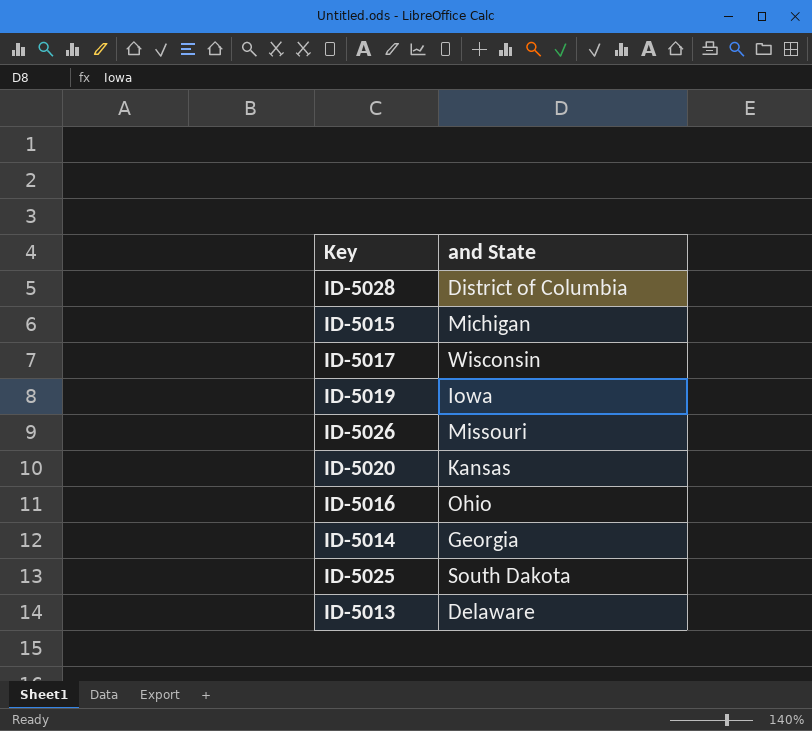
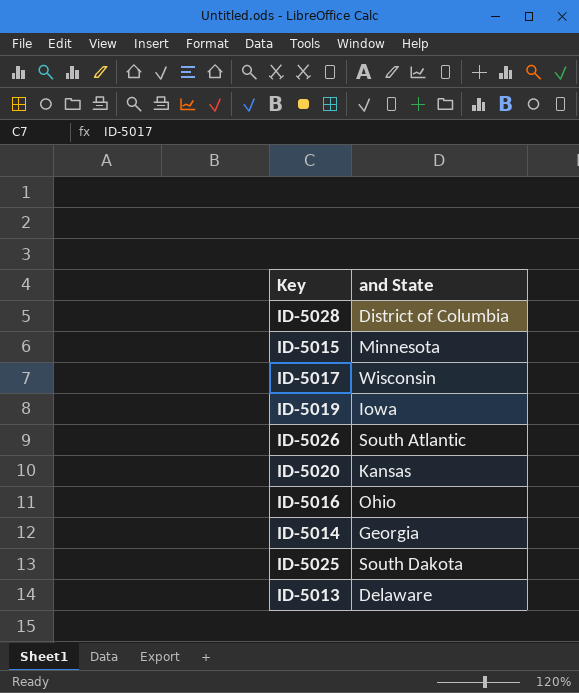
ID-5015 | and State: Michigan -> Minnesota
ID-5026 | and State: Missouri -> South Atlantic

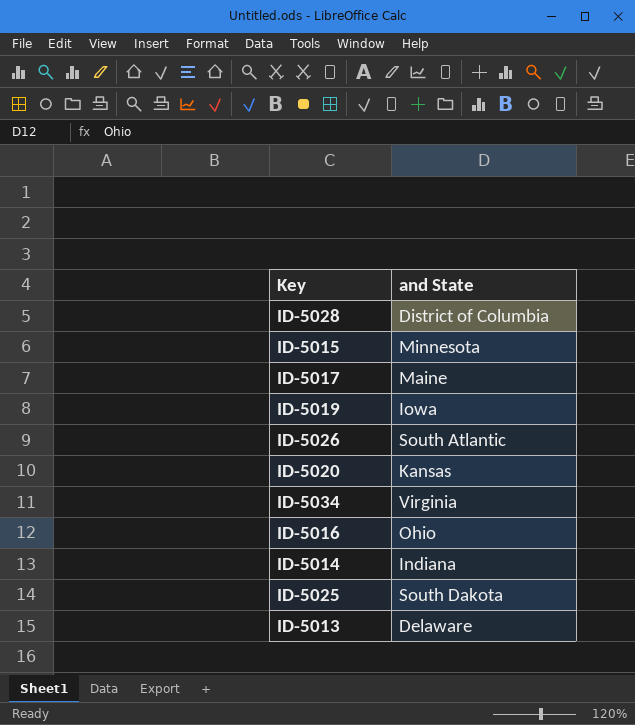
ID-5017 | and State: Wisconsin -> Maine
row ID-5034: none -> Virginia
ID-5014 | and State: Georgia -> Indiana

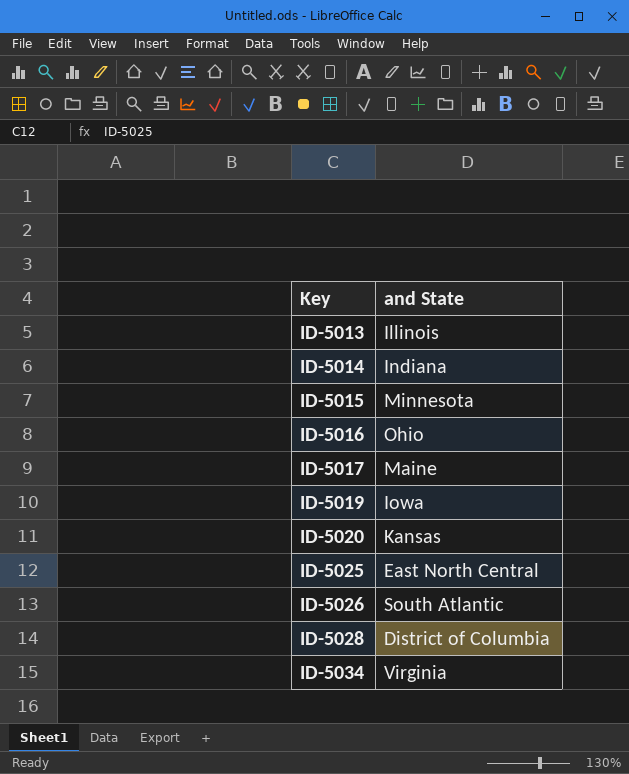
row order: none -> Key ascending
ID-5013 | and State: Delaware -> Illinois
ID-5025 | and State: South Dakota -> East North Central

